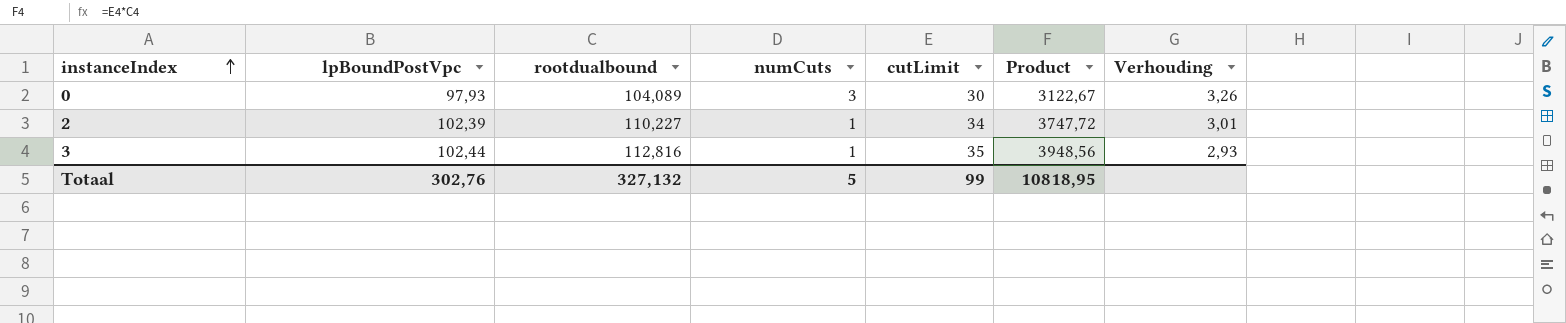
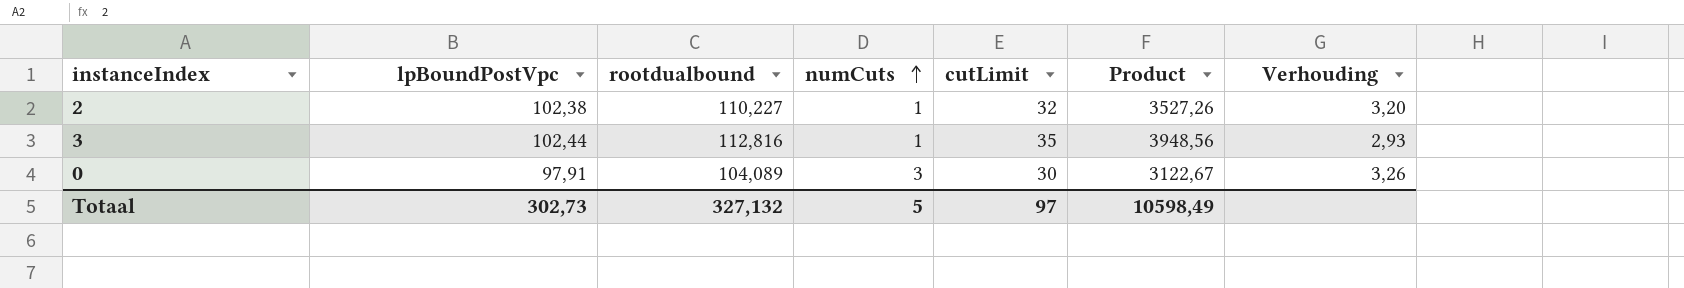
row order: instanceIndex ascending -> numCuts ascending
2 | lpBoundPostVpc: 102,39 -> 102,38
2 | cutLimit: 34 -> 32
2 | Product: 3747,72 -> 3527,26
2 | Verhouding: 3,01 -> 3,20
0 | lpBoundPostVpc: 97,93 -> 97,91
Totaal | lpBoundPostVpc: 302,76 -> 302,73
Totaal | cutLimit: 99 -> 97
Totaal | Product: 10818,95 -> 10598,49

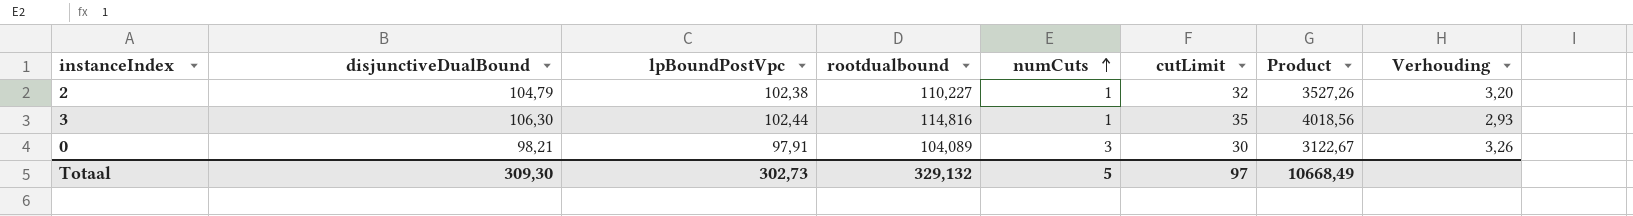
column disjunctiveDualBound | position: none -> 2
3 | rootdualbound: 112,816 -> 114,816
3 | Product: 3948,56 -> 4018,56
Totaal | rootdualbound: 327,132 -> 329,132
Totaal | Product: 10598,49 -> 10668,49

